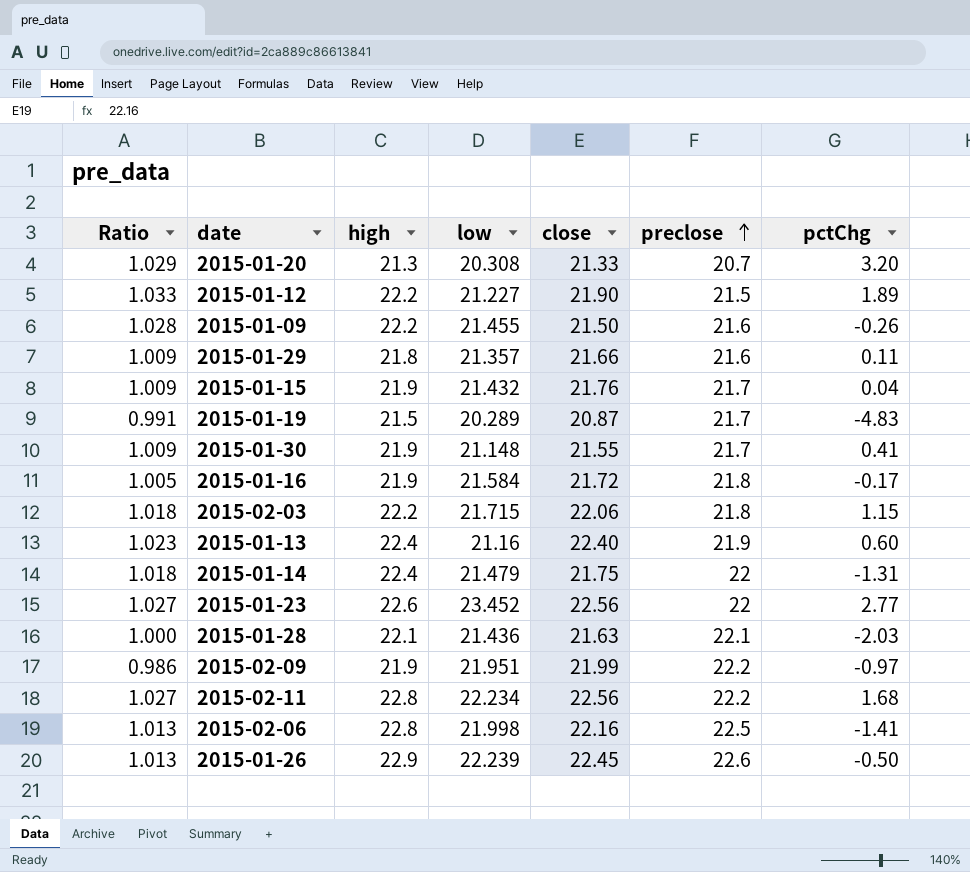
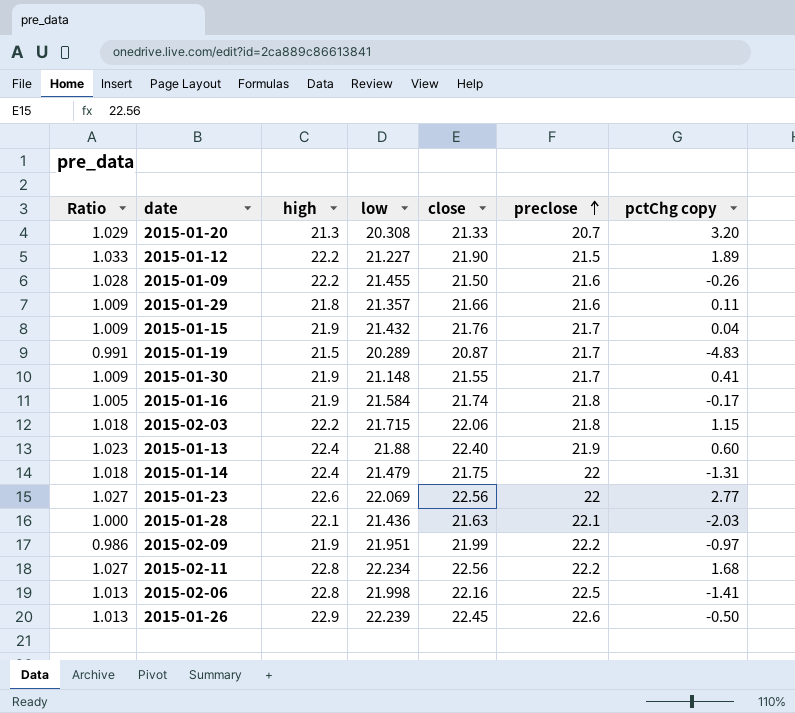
column name: pctChg -> pctChg copy
2015-01-16 | close: 21.72 -> 21.74
2015-01-13 | low: 21.16 -> 21.88
2015-01-23 | low: 23.452 -> 22.069

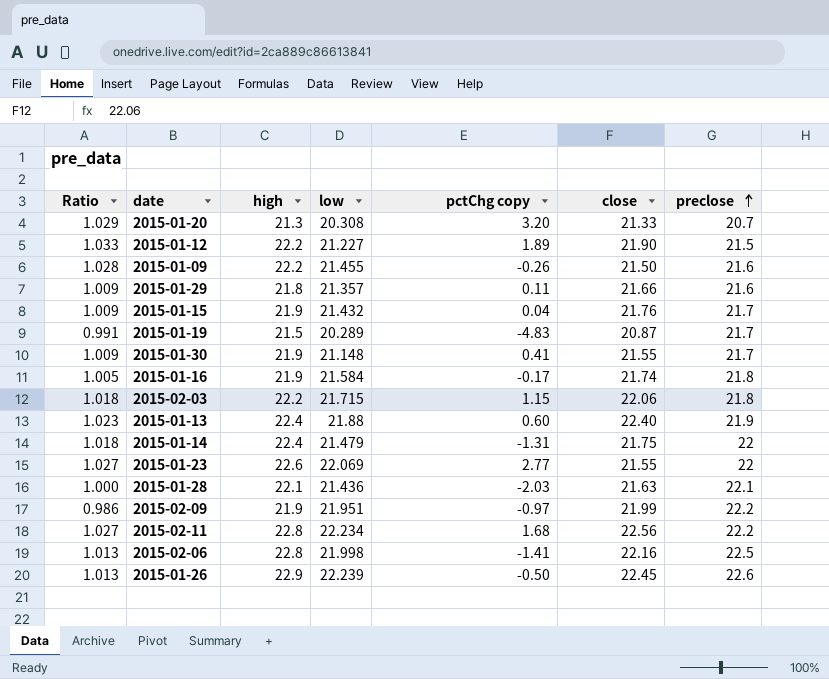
column pctChg copy | position: 7 -> 5
2015-01-23 | close: 22.56 -> 21.55

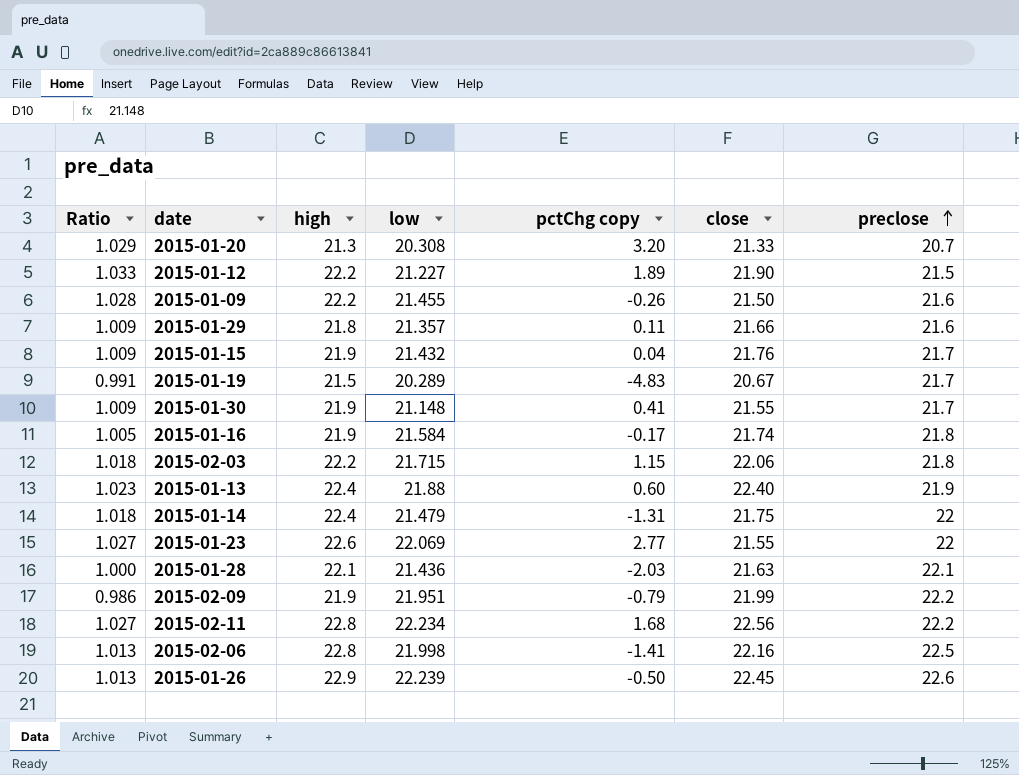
2015-01-19 | close: 20.87 -> 20.67
2015-02-09 | pctChg copy: -0.97 -> -0.79

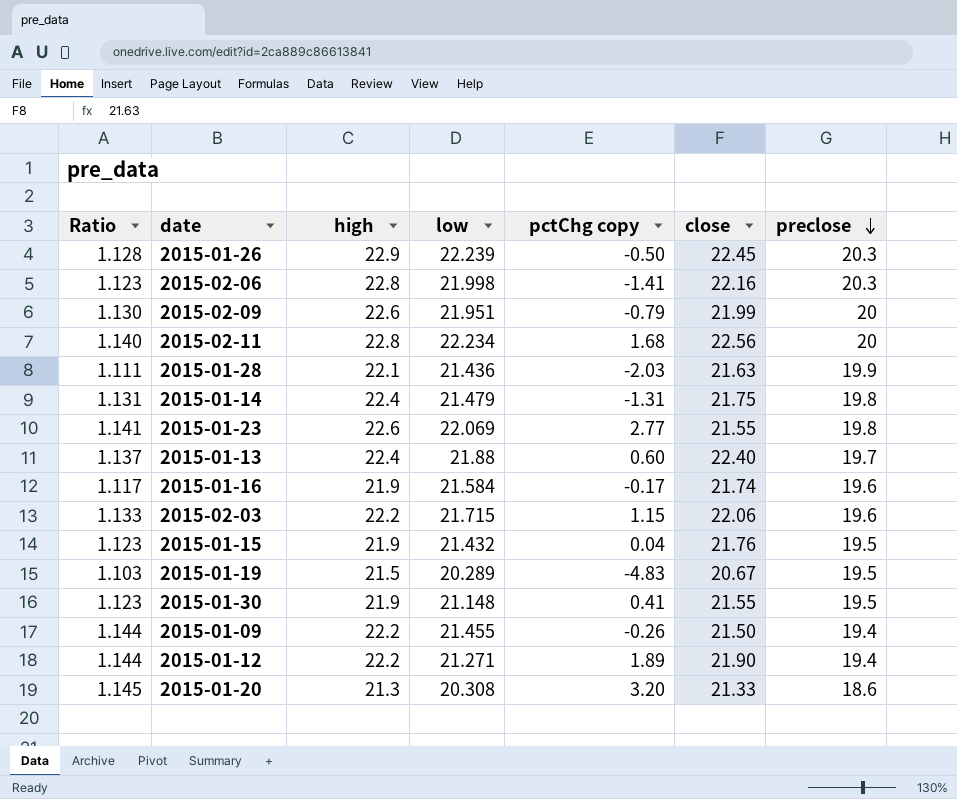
row order: preclose ascending -> preclose descending
row 2015-01-29: 1.009 | 21.8 | 21.357 | 0.11 | 21.66 | 21.6 -> none
2015-01-26 | Ratio: 1.013 -> 1.128
2015-01-26 | preclose: 22.6 -> 20.3
2015-02-06 | Ratio: 1.013 -> 1.123
2015-02-06 | preclose: 22.5 -> 20.3
2015-02-09 | Ratio: 0.986 -> 1.130
2015-02-09 | high: 21.9 -> 22.6
2015-02-09 | preclose: 22.2 -> 20
2015-02-11 | Ratio: 1.027 -> 1.140
2015-02-11 | preclose: 22.2 -> 20
2015-01-28 | Ratio: 1.000 -> 1.111
2015-01-28 | preclose: 22.1 -> 19.9
2015-01-14 | Ratio: 1.018 -> 1.131
2015-01-14 | preclose: 22 -> 19.8
2015-01-23 | Ratio: 1.027 -> 1.141
2015-01-23 | preclose: 22 -> 19.8
2015-01-13 | Ratio: 1.023 -> 1.137
2015-01-13 | preclose: 21.9 -> 19.7
2015-01-16 | Ratio: 1.005 -> 1.117
2015-01-16 | preclose: 21.8 -> 19.6
2015-02-03 | Ratio: 1.018 -> 1.133
2015-02-03 | preclose: 21.8 -> 19.6
2015-01-15 | Ratio: 1.009 -> 1.123
2015-01-15 | preclose: 21.7 -> 19.5
2015-01-19 | Ratio: 0.991 -> 1.103
2015-01-19 | preclose: 21.7 -> 19.5
2015-01-30 | Ratio: 1.009 -> 1.123
2015-01-30 | preclose: 21.7 -> 19.5
2015-01-09 | Ratio: 1.028 -> 1.144
2015-01-09 | preclose: 21.6 -> 19.4
2015-01-12 | Ratio: 1.033 -> 1.144
2015-01-12 | low: 21.227 -> 21.271
2015-01-12 | preclose: 21.5 -> 19.4
2015-01-20 | Ratio: 1.029 -> 1.145
2015-01-20 | preclose: 20.7 -> 18.6

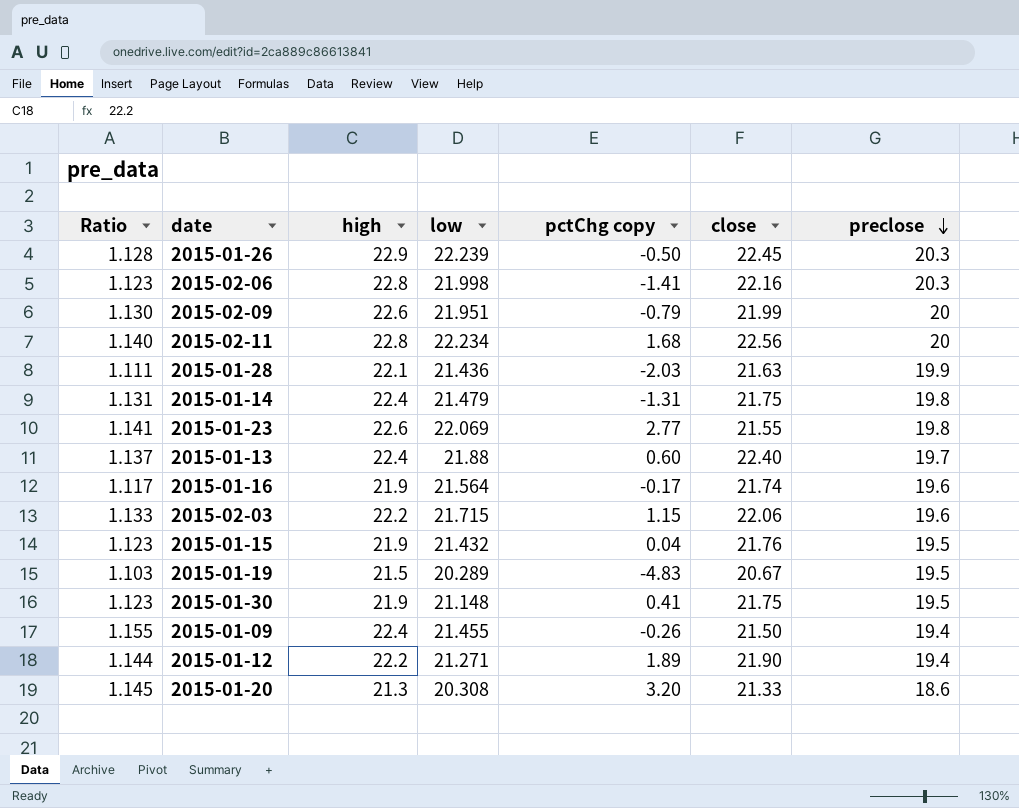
2015-01-16 | low: 21.584 -> 21.564
2015-01-30 | close: 21.55 -> 21.75
2015-01-09 | Ratio: 1.144 -> 1.155
2015-01-09 | high: 22.2 -> 22.4

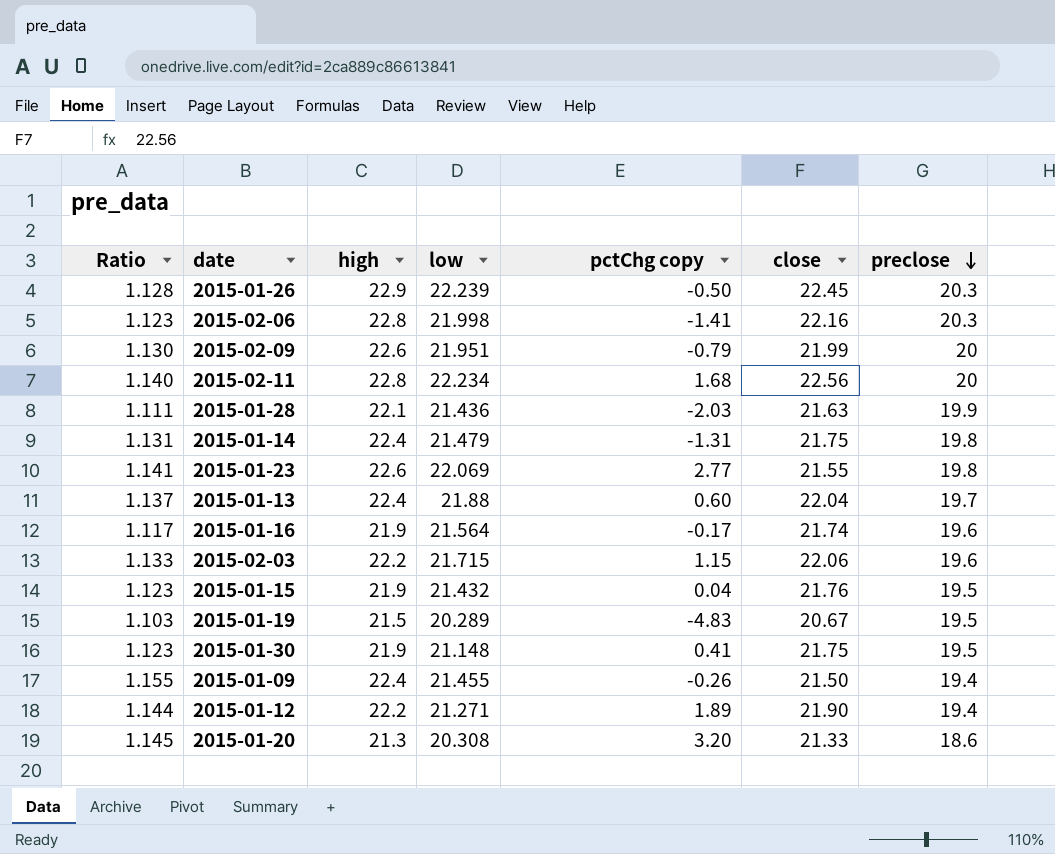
2015-01-13 | close: 22.40 -> 22.04

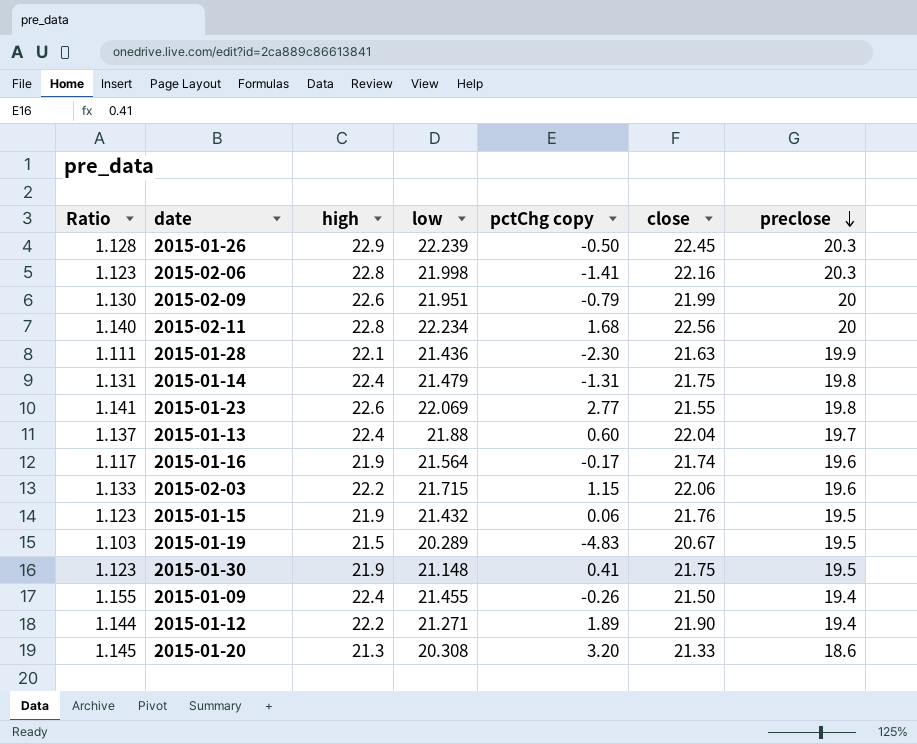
2015-01-28 | pctChg copy: -2.03 -> -2.30
2015-01-15 | pctChg copy: 0.04 -> 0.06

